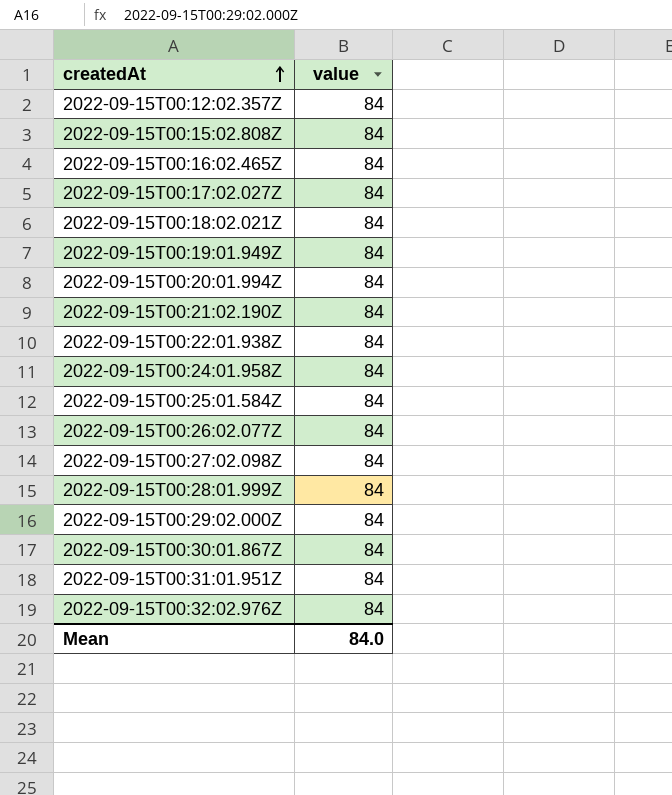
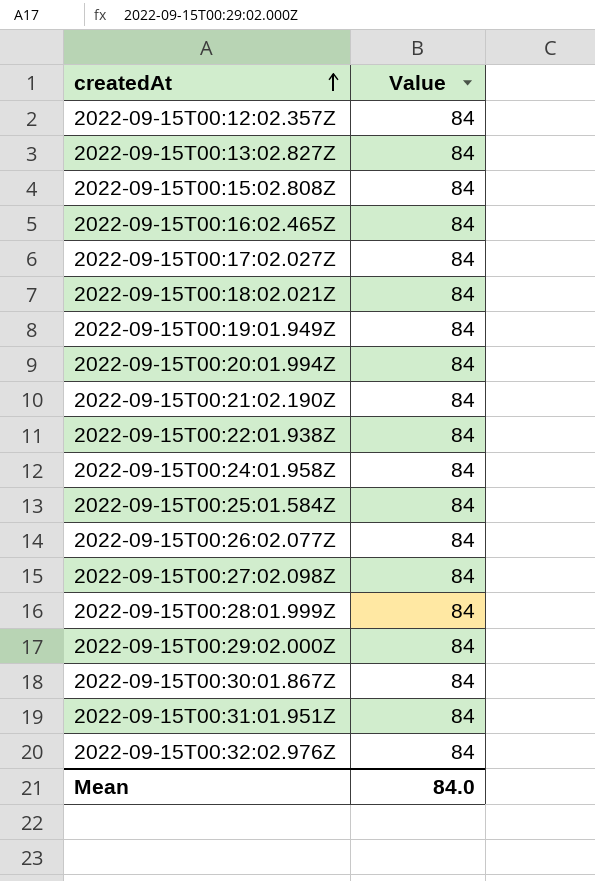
column name: value -> Value
row 2022-09-15T00:13:02.827Z: none -> 84

